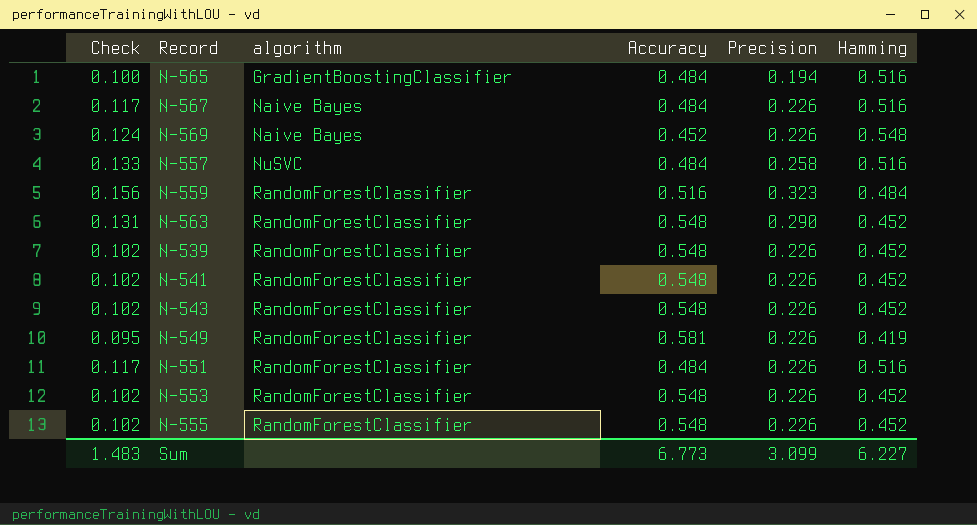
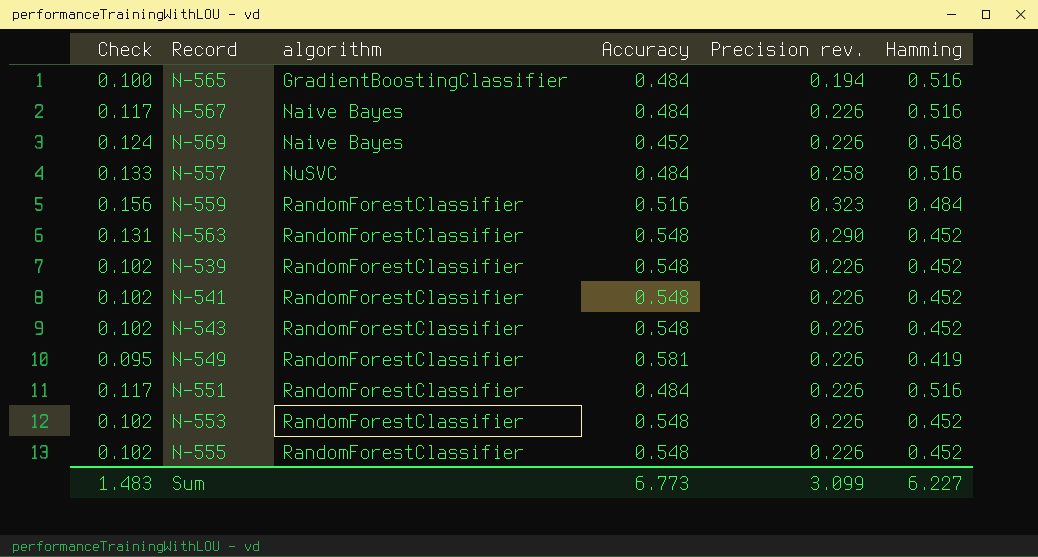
column name: Precision -> Precision rev.

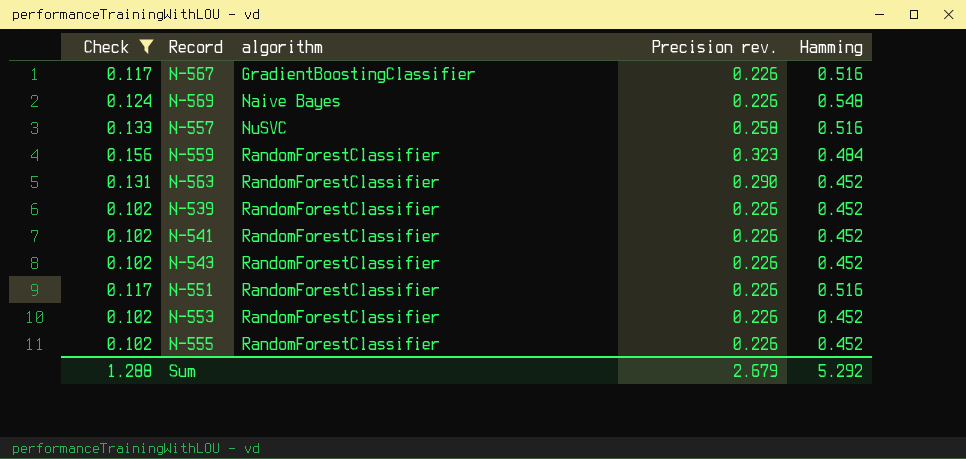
filter: none -> Check >= 0.102
column Accuracy | position: 4 -> none
N-567 | algorithm: Naive Bayes -> GradientBoostingClassifier
Sum | Check: 1.483 -> 1.288
Sum | Precision rev.: 3.099 -> 2.679
Sum | Hamming: 6.227 -> 5.292

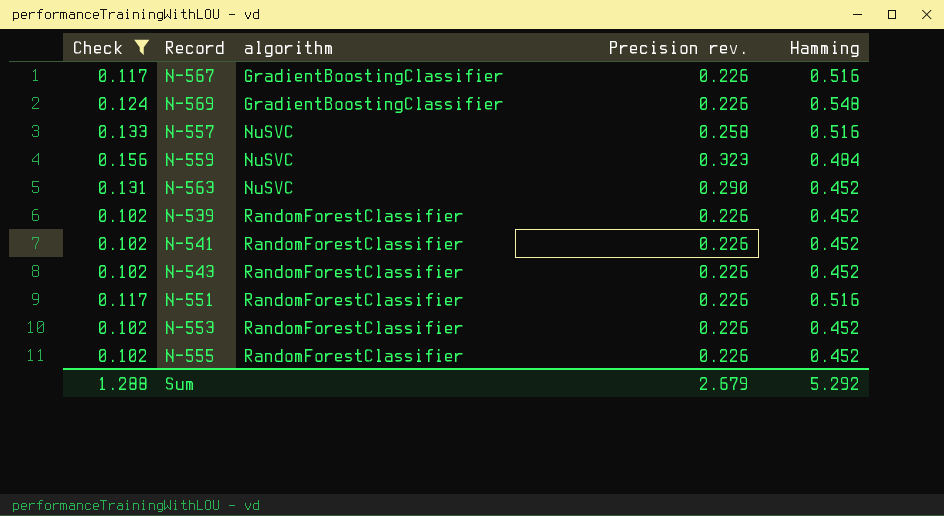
N-569 | algorithm: Naive Bayes -> GradientBoostingClassifier
N-559 | algorithm: RandomForestClassifier -> NuSVC
N-563 | algorithm: RandomForestClassifier -> NuSVC

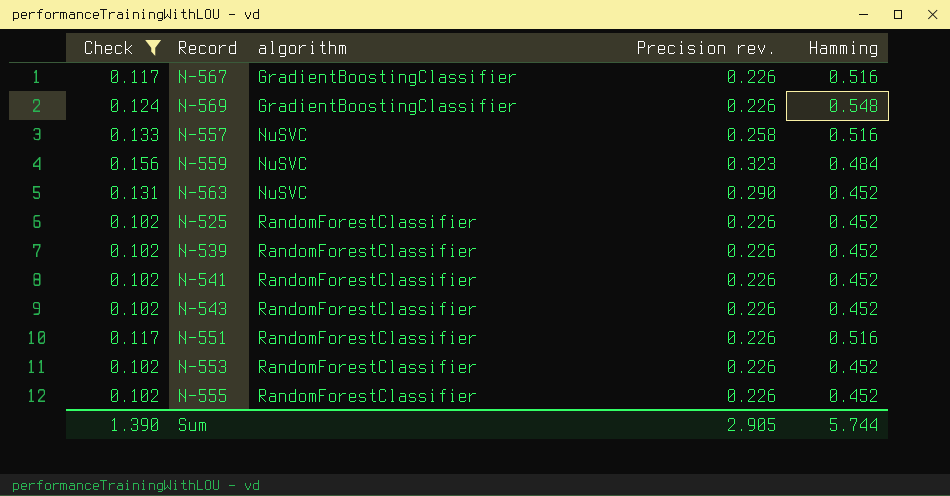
row N-525: none -> 0.102 | RandomForestClassifier | 0.226 | 0.452
Sum | Check: 1.288 -> 1.390
Sum | Precision rev.: 2.679 -> 2.905
Sum | Hamming: 5.292 -> 5.744

